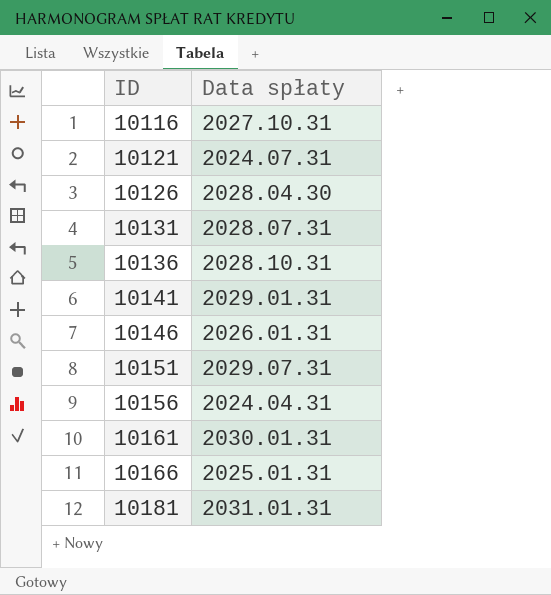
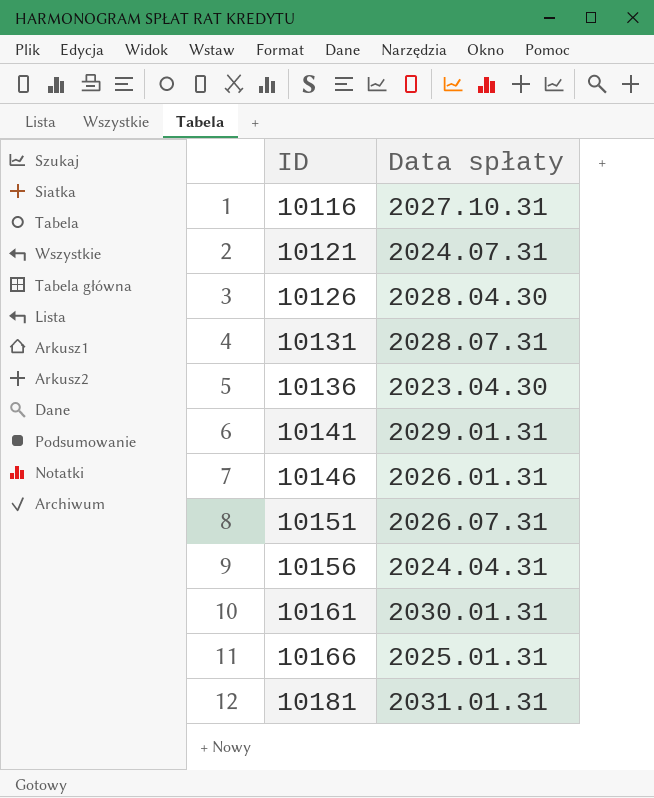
10136 | Data spłaty: 2028.10.31 -> 2023.04.30
10151 | Data spłaty: 2029.07.31 -> 2026.07.31

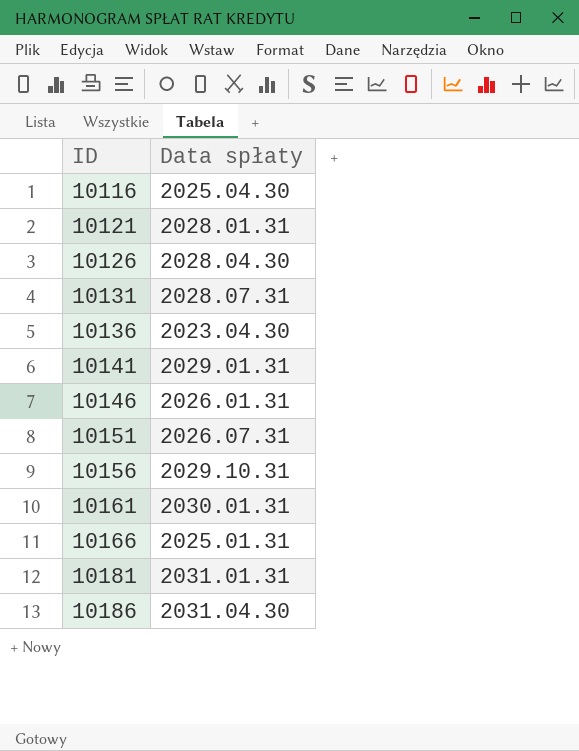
10116 | Data spłaty: 2027.10.31 -> 2025.04.30
10121 | Data spłaty: 2024.07.31 -> 2028.01.31
10156 | Data spłaty: 2024.04.31 -> 2029.10.31
row 10186: none -> 2031.04.30

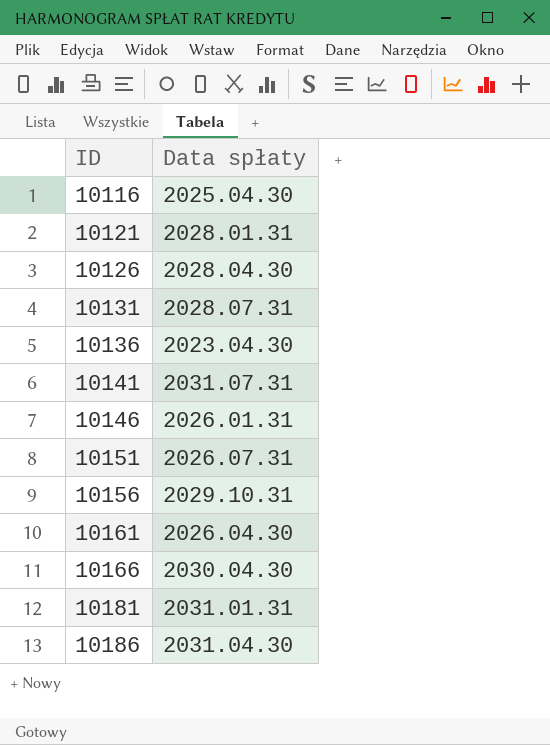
10141 | Data spłaty: 2029.01.31 -> 2031.07.31
10161 | Data spłaty: 2030.01.31 -> 2026.04.30
10166 | Data spłaty: 2025.01.31 -> 2030.04.30

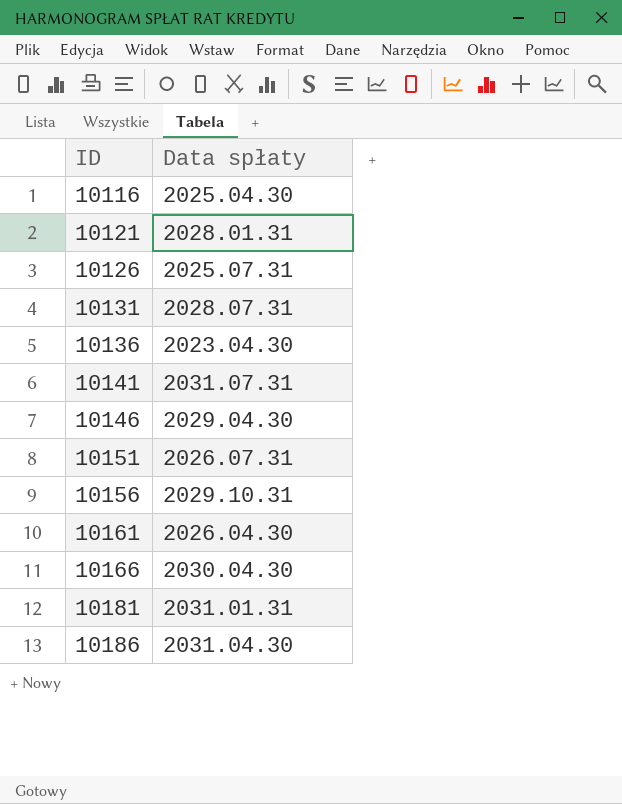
10126 | Data spłaty: 2028.04.30 -> 2025.07.31
10146 | Data spłaty: 2026.01.31 -> 2029.04.30

